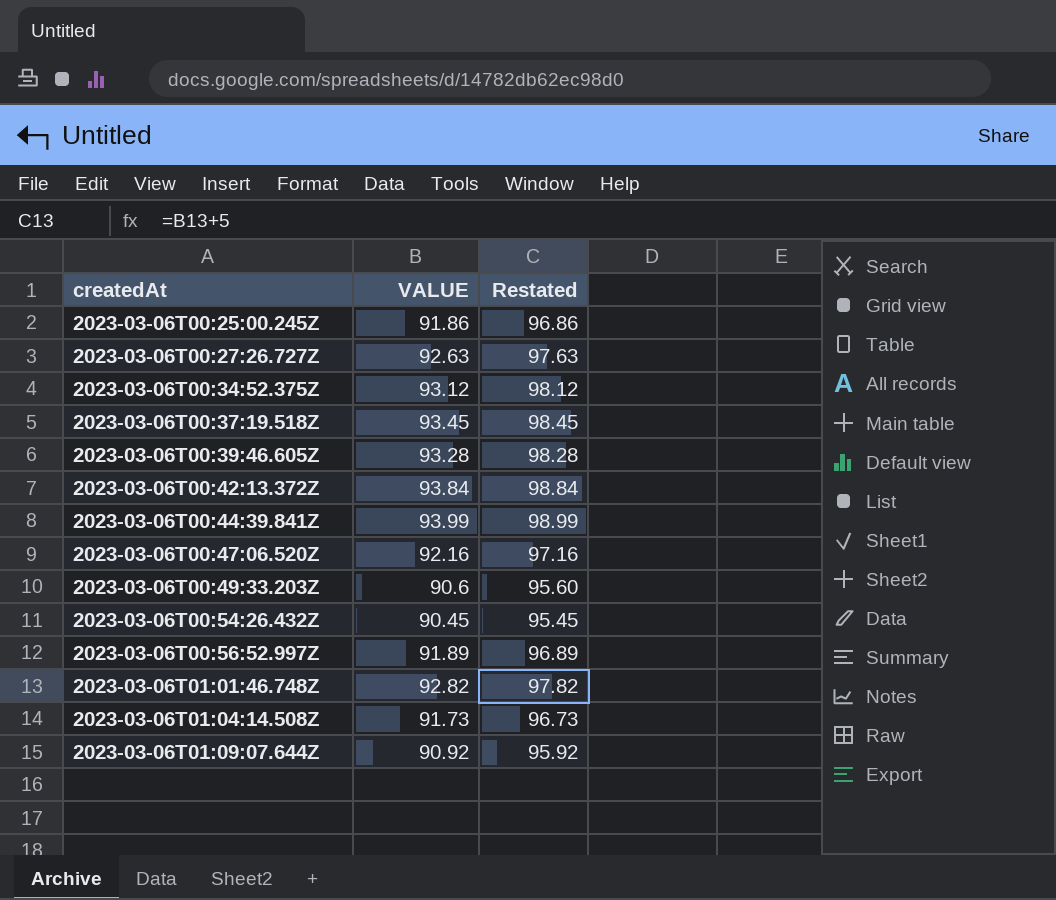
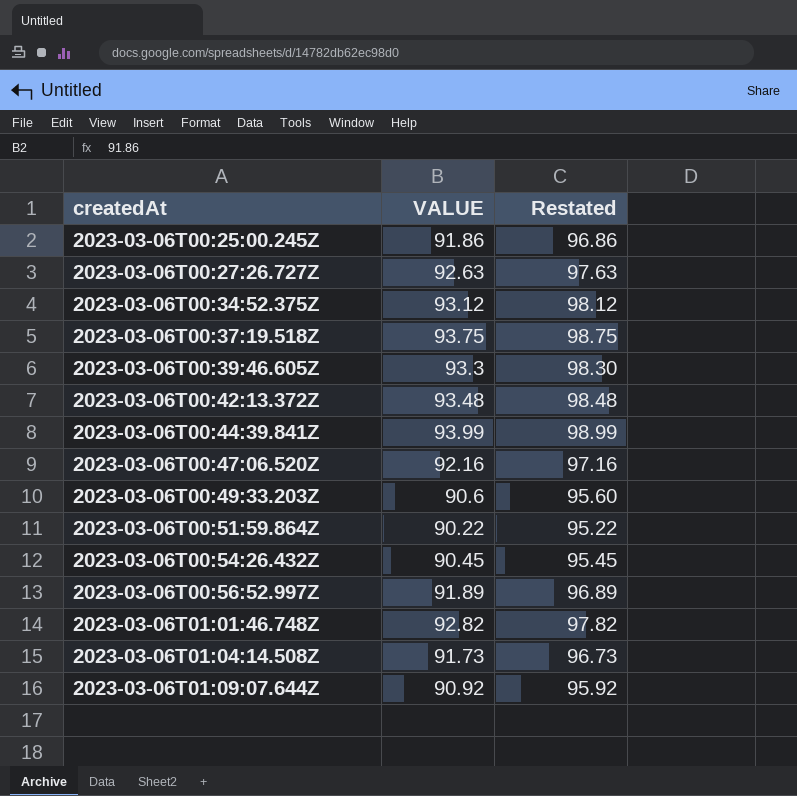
2023-03-06T00:37:19.518Z | VALUE: 93.45 -> 93.75
2023-03-06T00:37:19.518Z | Restated: 98.45 -> 98.75
2023-03-06T00:39:46.605Z | VALUE: 93.28 -> 93.3
2023-03-06T00:39:46.605Z | Restated: 98.28 -> 98.30
2023-03-06T00:42:13.372Z | VALUE: 93.84 -> 93.48
2023-03-06T00:42:13.372Z | Restated: 98.84 -> 98.48
row 2023-03-06T00:51:59.864Z: none -> 90.22 | 95.22

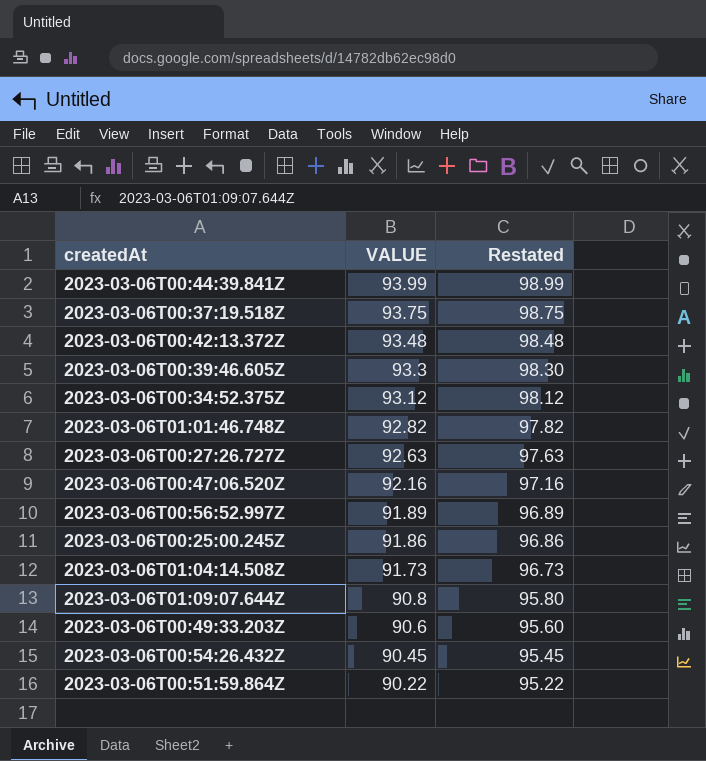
row order: createdAt ascending -> VALUE descending
2023-03-06T01:09:07.644Z | VALUE: 90.92 -> 90.8
2023-03-06T01:09:07.644Z | Restated: 95.92 -> 95.80

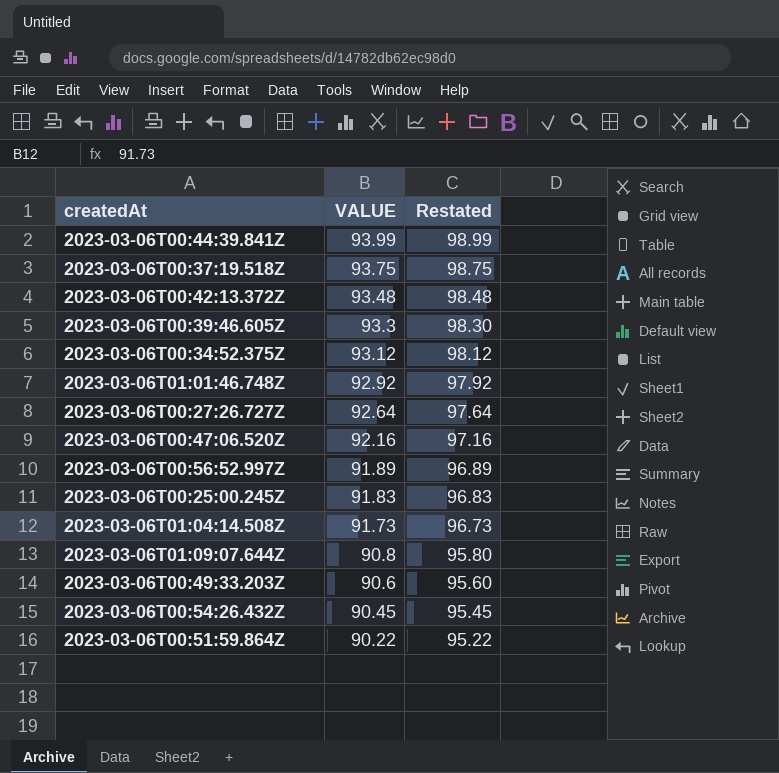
2023-03-06T01:01:46.748Z | VALUE: 92.82 -> 92.92
2023-03-06T01:01:46.748Z | Restated: 97.82 -> 97.92
2023-03-06T00:27:26.727Z | VALUE: 92.63 -> 92.64
2023-03-06T00:27:26.727Z | Restated: 97.63 -> 97.64
2023-03-06T00:25:00.245Z | VALUE: 91.86 -> 91.83
2023-03-06T00:25:00.245Z | Restated: 96.86 -> 96.83

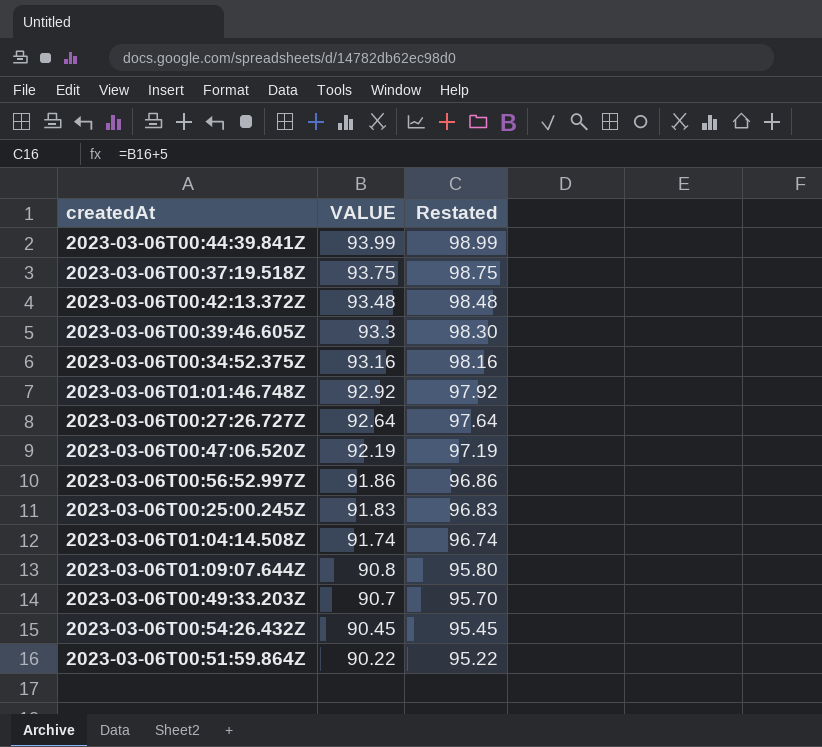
2023-03-06T00:34:52.375Z | VALUE: 93.12 -> 93.16
2023-03-06T00:34:52.375Z | Restated: 98.12 -> 98.16
2023-03-06T00:47:06.520Z | VALUE: 92.16 -> 92.19
2023-03-06T00:47:06.520Z | Restated: 97.16 -> 97.19
2023-03-06T00:56:52.997Z | VALUE: 91.89 -> 91.86
2023-03-06T00:56:52.997Z | Restated: 96.89 -> 96.86
2023-03-06T01:04:14.508Z | VALUE: 91.73 -> 91.74
2023-03-06T01:04:14.508Z | Restated: 96.73 -> 96.74
2023-03-06T00:49:33.203Z | VALUE: 90.6 -> 90.7
2023-03-06T00:49:33.203Z | Restated: 95.60 -> 95.70

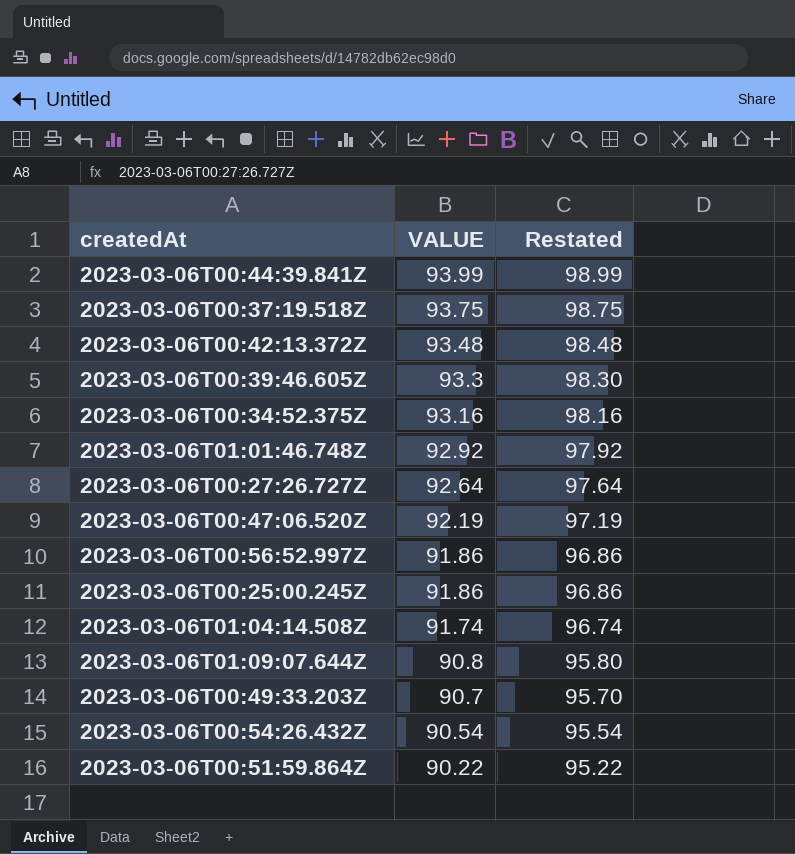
2023-03-06T00:25:00.245Z | VALUE: 91.83 -> 91.86
2023-03-06T00:25:00.245Z | Restated: 96.83 -> 96.86
2023-03-06T00:54:26.432Z | VALUE: 90.45 -> 90.54
2023-03-06T00:54:26.432Z | Restated: 95.45 -> 95.54

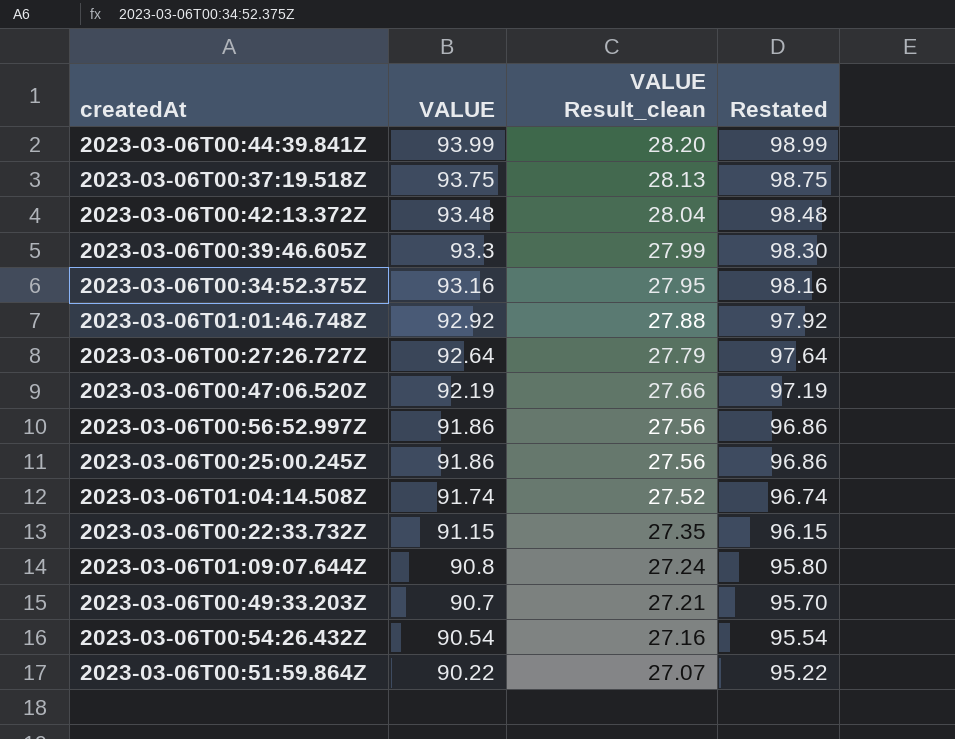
column VALUE Result_clean | formula: none -> [VALUE] * 0.3
row 2023-03-06T00:22:33.732Z: none -> 91.15 | 27.35 | 96.15

